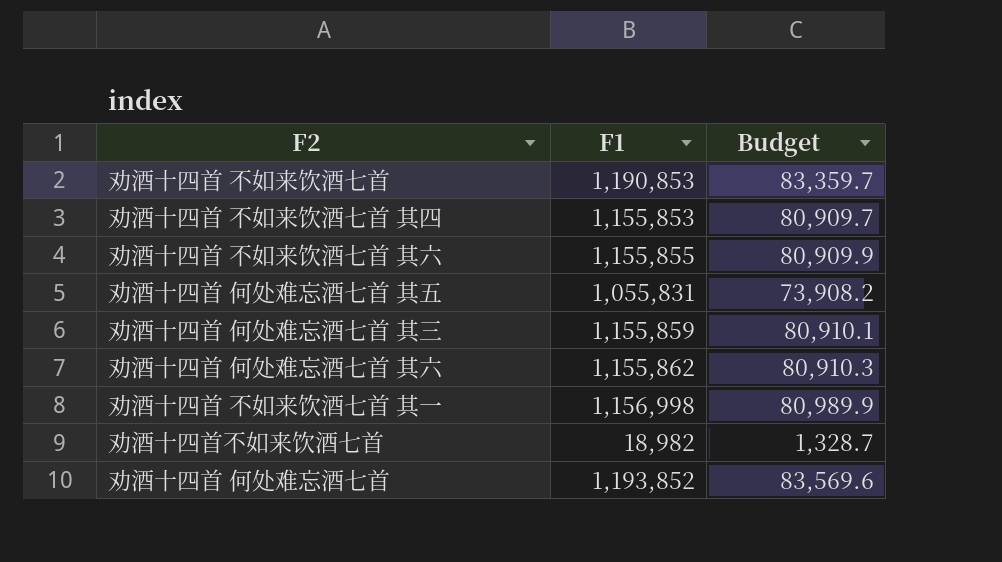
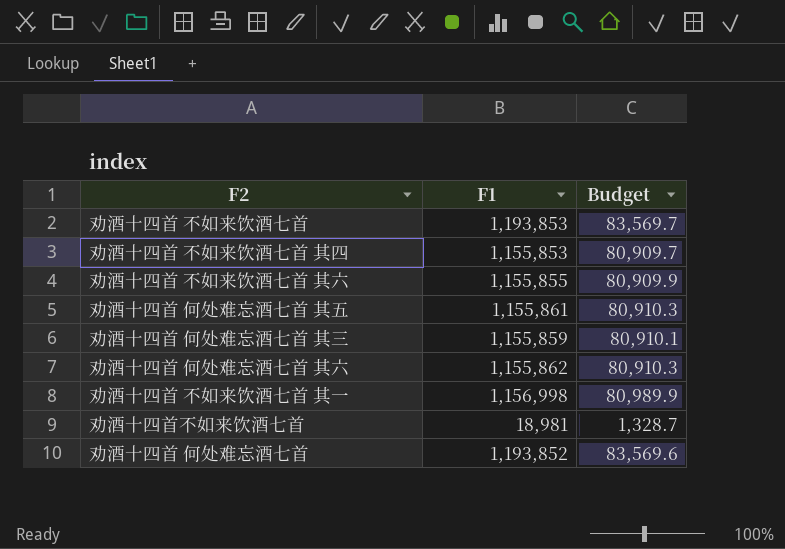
劝酒十四首 不如来饮酒七首 | F1: 1,190,853 -> 1,193,853
劝酒十四首 不如来饮酒七首 | Budget: 83,359.7 -> 83,569.7
劝酒十四首 何处难忘酒七首 其五 | F1: 1,055,831 -> 1,155,861
劝酒十四首 何处难忘酒七首 其五 | Budget: 73,908.2 -> 80,910.3
劝酒十四首不如来饮酒七首 | F1: 18,982 -> 18,981

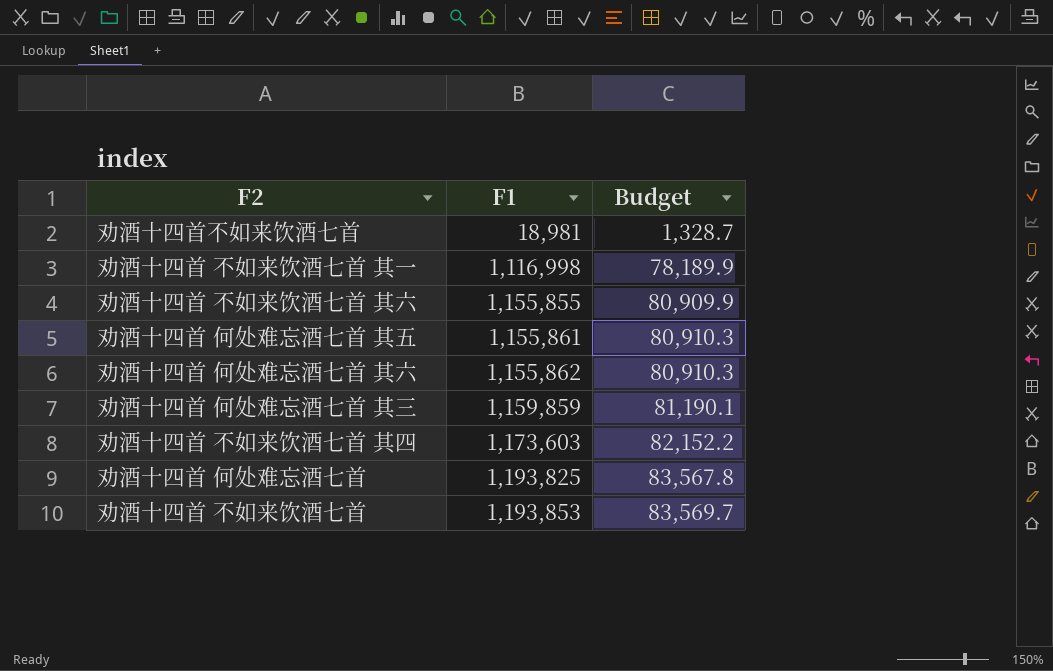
row order: none -> F1 ascending
劝酒十四首 不如来饮酒七首 其一 | F1: 1,156,998 -> 1,116,998
劝酒十四首 不如来饮酒七首 其一 | Budget: 80,989.9 -> 78,189.9
劝酒十四首 何处难忘酒七首 其三 | F1: 1,155,859 -> 1,159,859
劝酒十四首 何处难忘酒七首 其三 | Budget: 80,910.1 -> 81,190.1
劝酒十四首 不如来饮酒七首 其四 | F1: 1,155,853 -> 1,173,603
劝酒十四首 不如来饮酒七首 其四 | Budget: 80,909.7 -> 82,152.2
劝酒十四首 何处难忘酒七首 | F1: 1,193,852 -> 1,193,825
劝酒十四首 何处难忘酒七首 | Budget: 83,569.6 -> 83,567.8

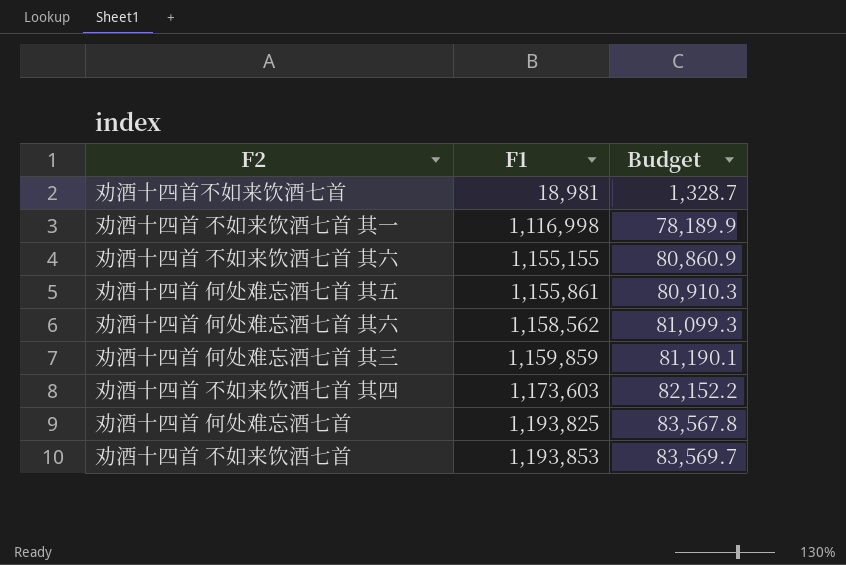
劝酒十四首 不如来饮酒七首 其六 | F1: 1,155,855 -> 1,155,155
劝酒十四首 不如来饮酒七首 其六 | Budget: 80,909.9 -> 80,860.9
劝酒十四首 何处难忘酒七首 其六 | F1: 1,155,862 -> 1,158,562
劝酒十四首 何处难忘酒七首 其六 | Budget: 80,910.3 -> 81,099.3

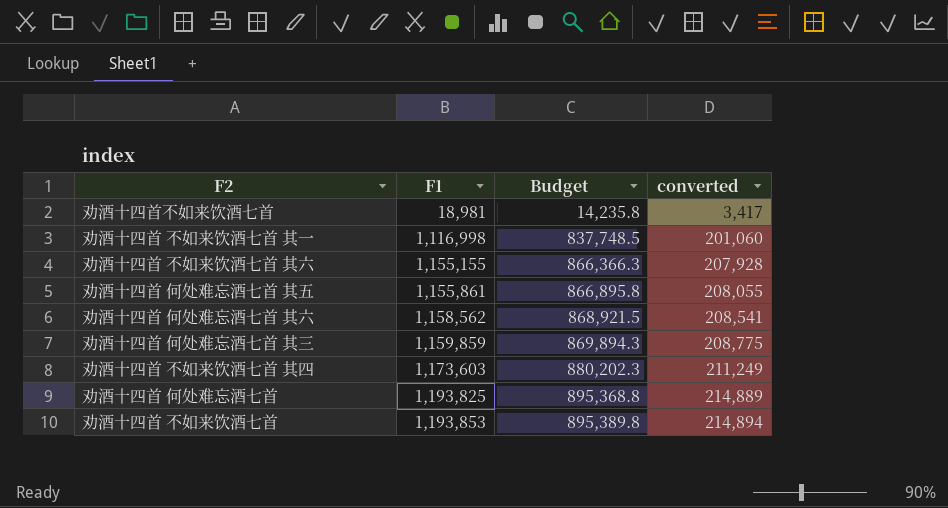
column Budget | formula: [F1] * 0.07 -> [F1] * 0.75
column converted | formula: none -> [F1] * 0.18

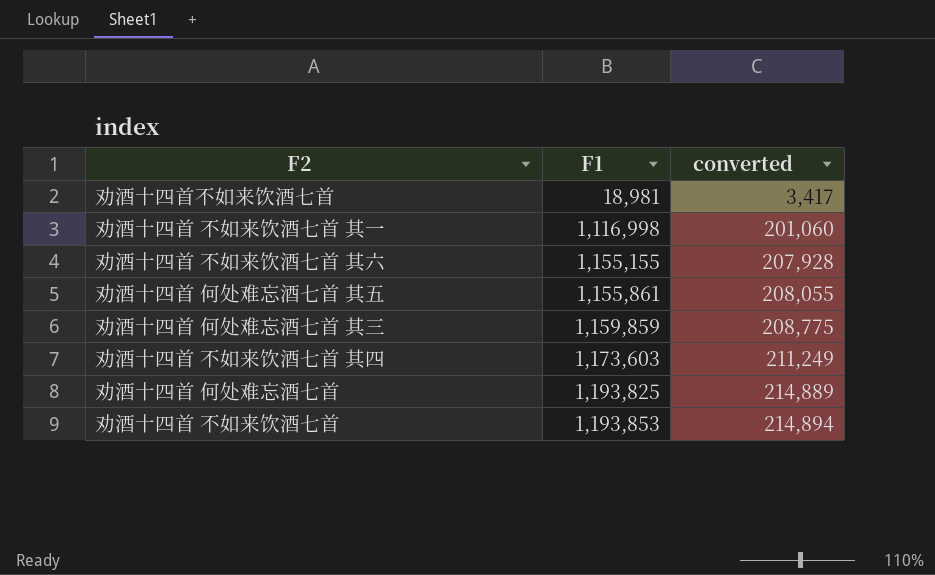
column Budget | formula: [F1] * 0.75 -> none
row 劝酒十四首 何处难忘酒七首 其六: 1,158,562 | 868,921.5 | 208,541 -> none

